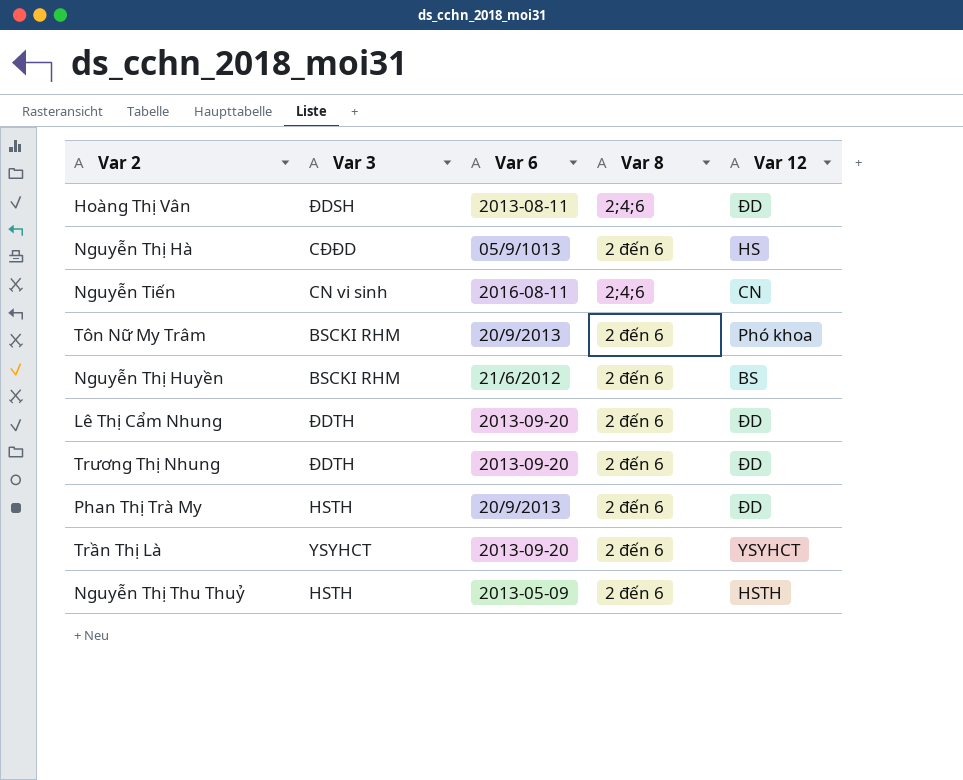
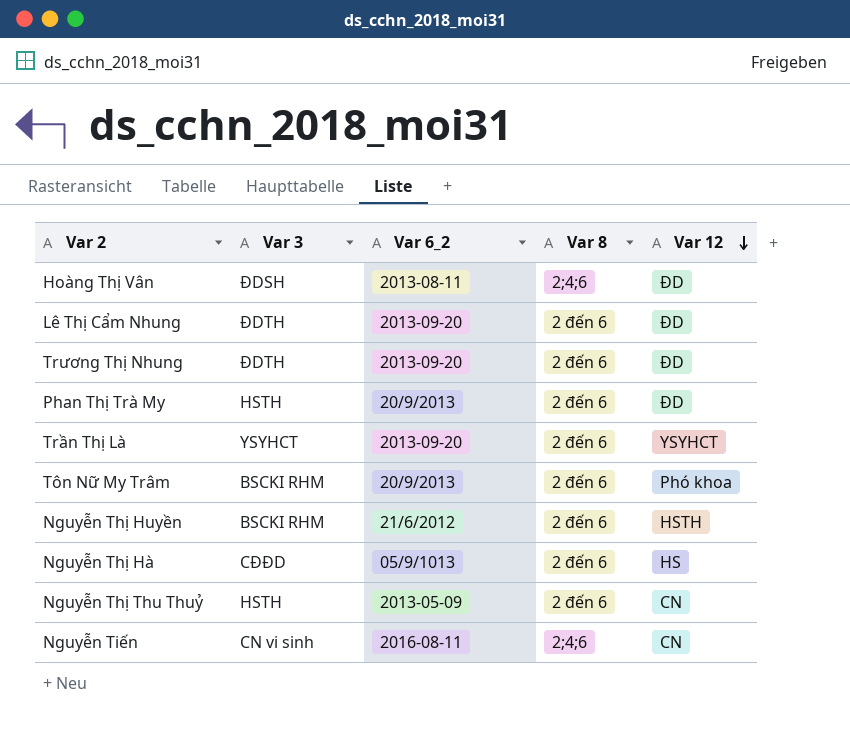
row order: none -> Var 12 descending
column name: Var 6 -> Var 6_2
Nguyễn Thị Huyền | Var 12: BS -> HSTH
Nguyễn Thị Thu Thuỷ | Var 12: HSTH -> CN

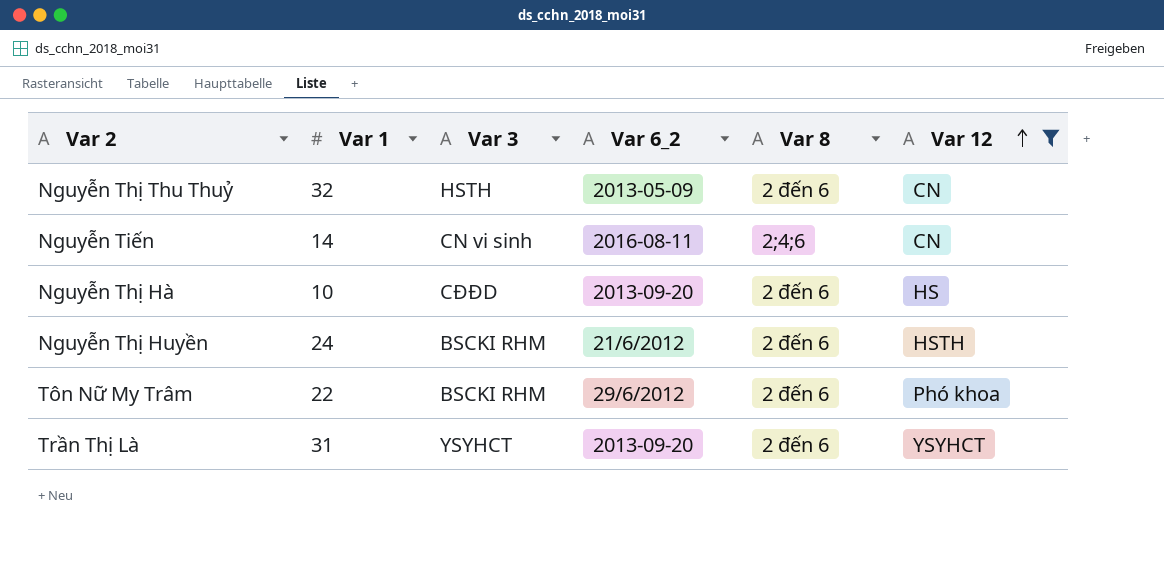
filter: none -> Var 12 != ĐD
row order: Var 12 descending -> Var 12 ascending
column Var 1 | position: none -> 2
Nguyễn Thị Hà | Var 6_2: 05/9/1013 -> 2013-09-20
Tôn Nữ My Trâm | Var 6_2: 20/9/2013 -> 29/6/2012

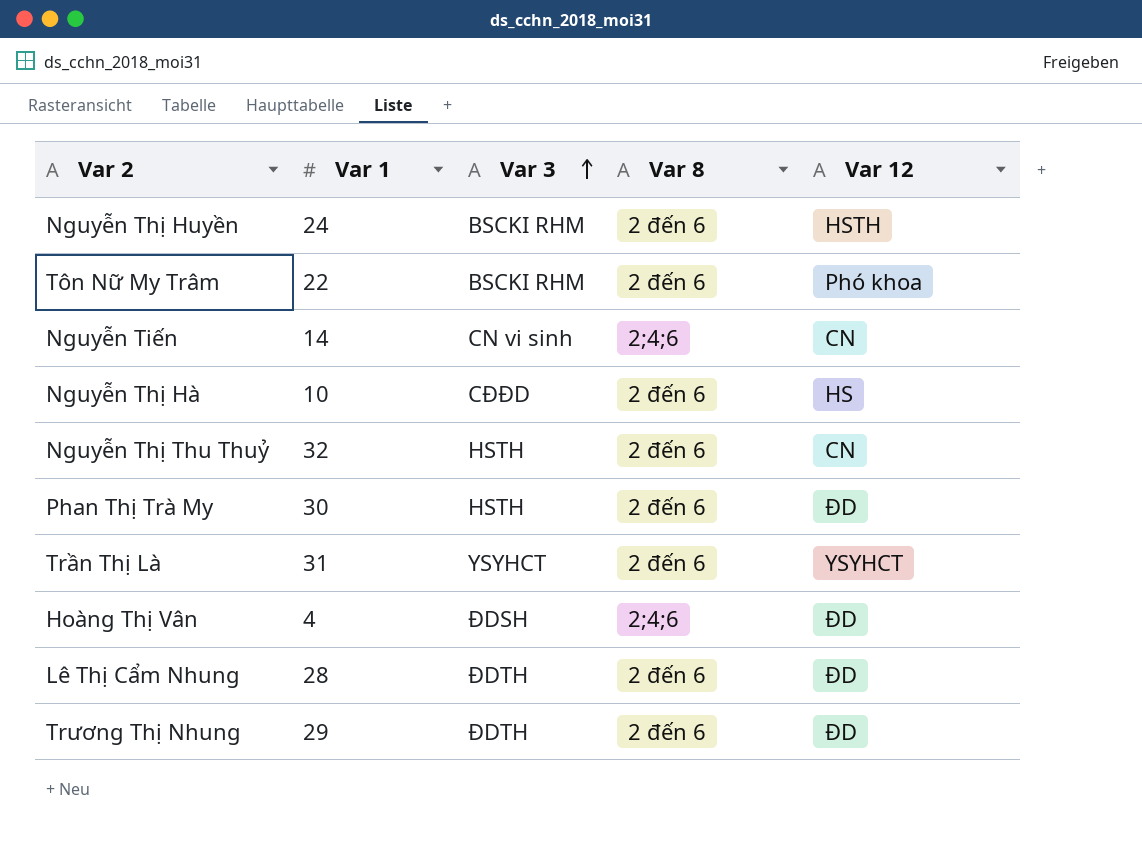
filter: Var 12 != ĐD -> none
row order: Var 12 ascending -> Var 3 ascending
column Var 6_2 | position: 4 -> none

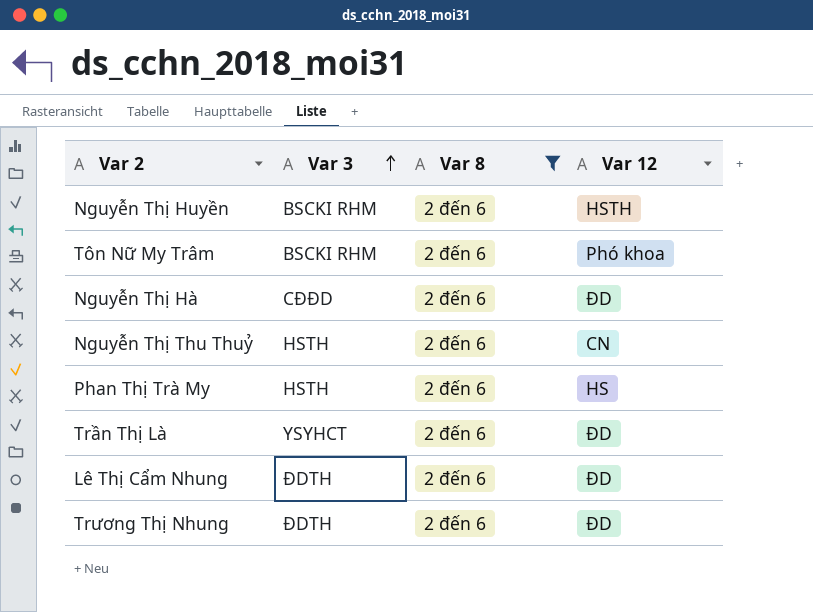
filter: none -> Var 8 = 2 đến 6
column Var 1 | position: 2 -> none
Nguyễn Thị Hà | Var 12: HS -> ĐD
Phan Thị Trà My | Var 12: ĐD -> HS
Trần Thị Là | Var 12: YSYHCT -> ĐD

